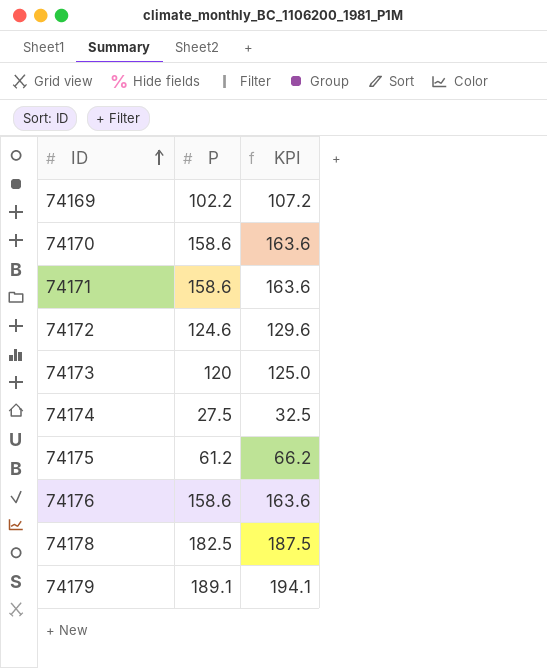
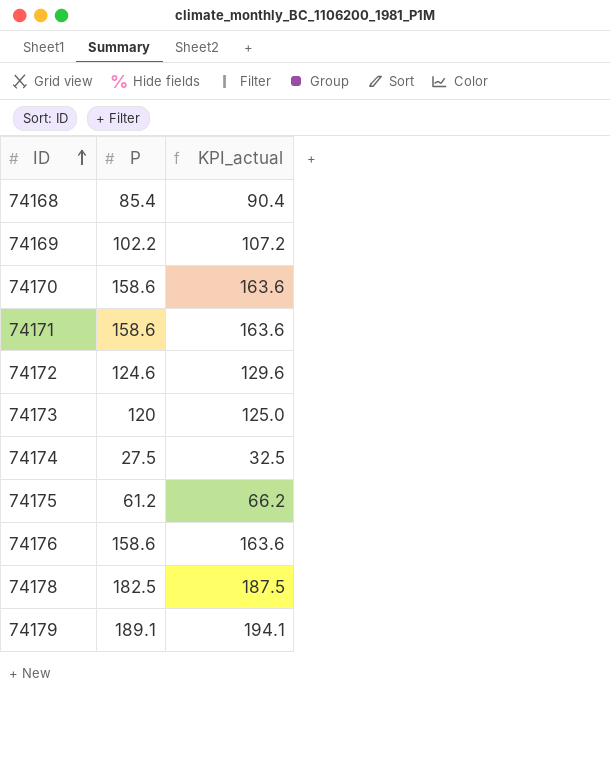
column name: KPI -> KPI_actual
row 74168: none -> 85.4 | 90.4

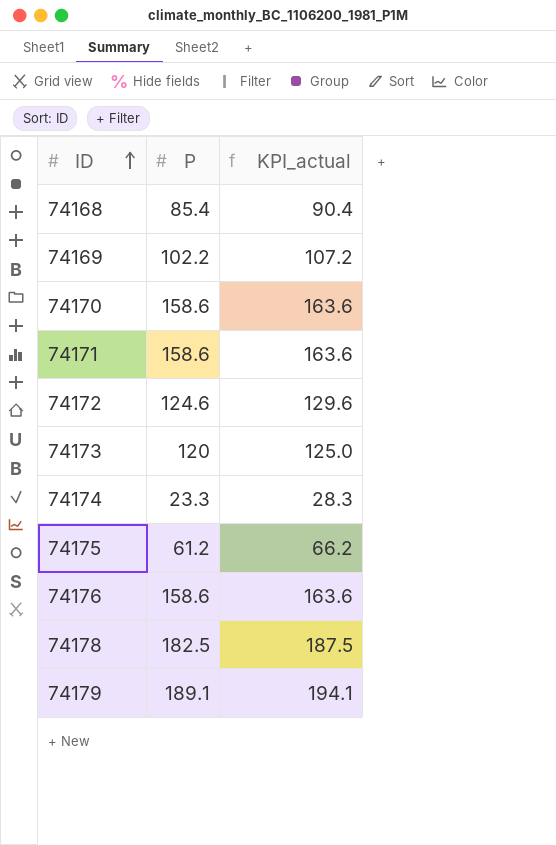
74174 | P: 27.5 -> 23.3
74174 | KPI_actual: 32.5 -> 28.3

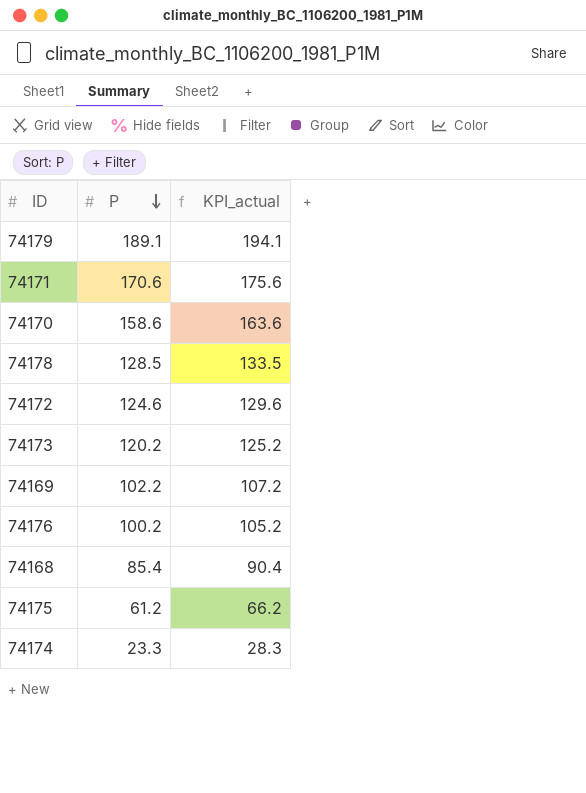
row order: ID ascending -> P descending
74171 | P: 158.6 -> 170.6
74171 | KPI_actual: 163.6 -> 175.6
74178 | P: 182.5 -> 128.5
74178 | KPI_actual: 187.5 -> 133.5
74173 | P: 120 -> 120.2
74173 | KPI_actual: 125.0 -> 125.2
74176 | P: 158.6 -> 100.2
74176 | KPI_actual: 163.6 -> 105.2

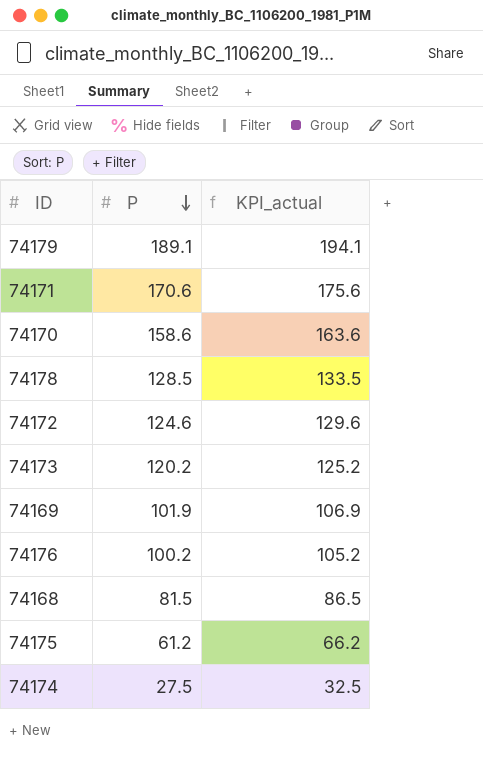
74169 | P: 102.2 -> 101.9
74169 | KPI_actual: 107.2 -> 106.9
74168 | P: 85.4 -> 81.5
74168 | KPI_actual: 90.4 -> 86.5
74174 | P: 23.3 -> 27.5
74174 | KPI_actual: 28.3 -> 32.5

